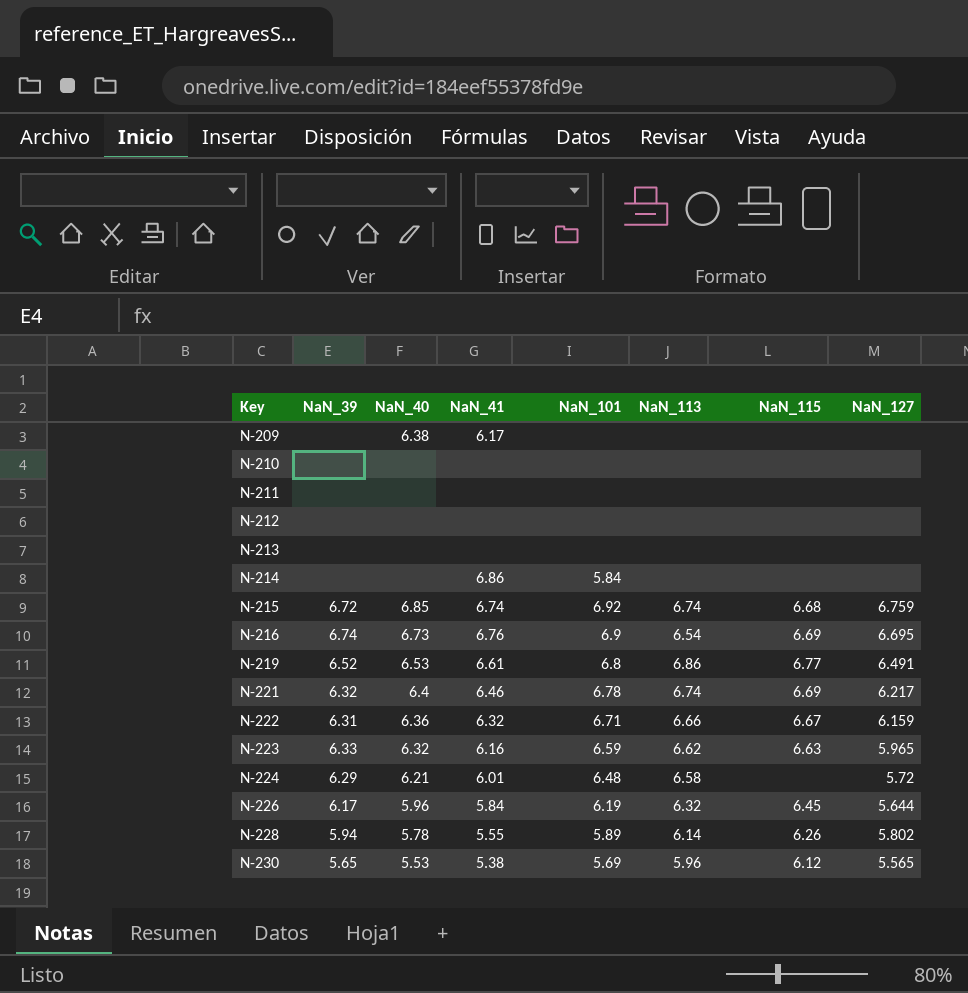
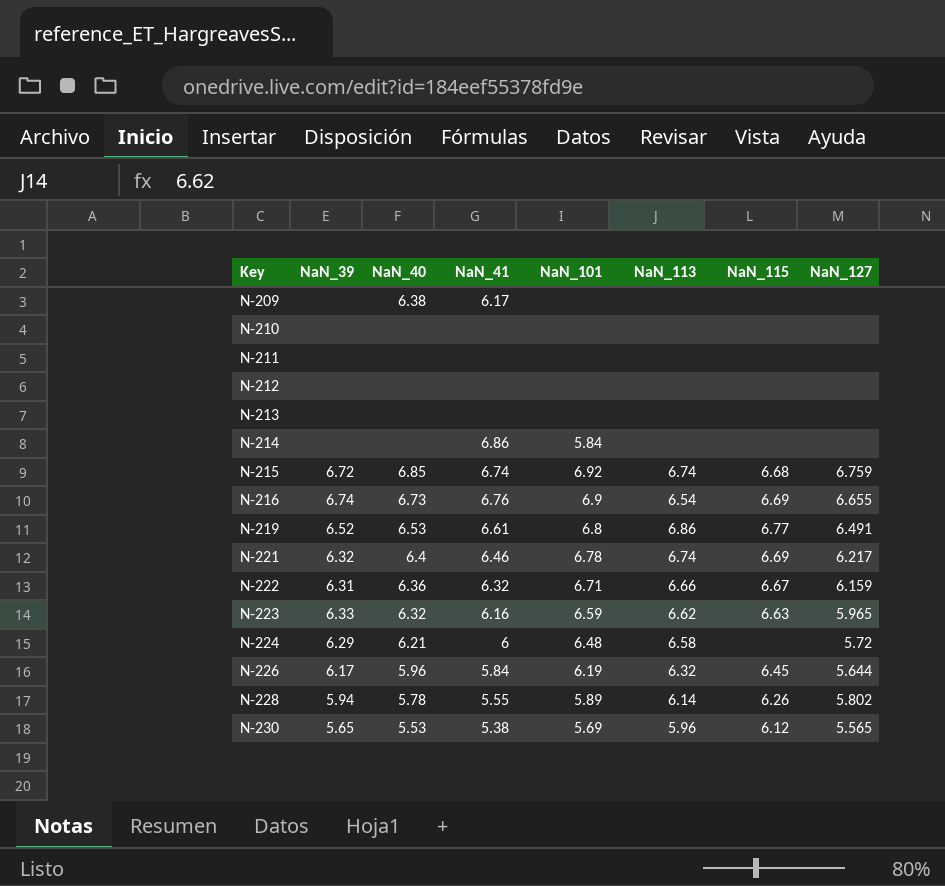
N-216 | NaN_127: 6.695 -> 6.655
N-224 | NaN_41: 6.01 -> 6

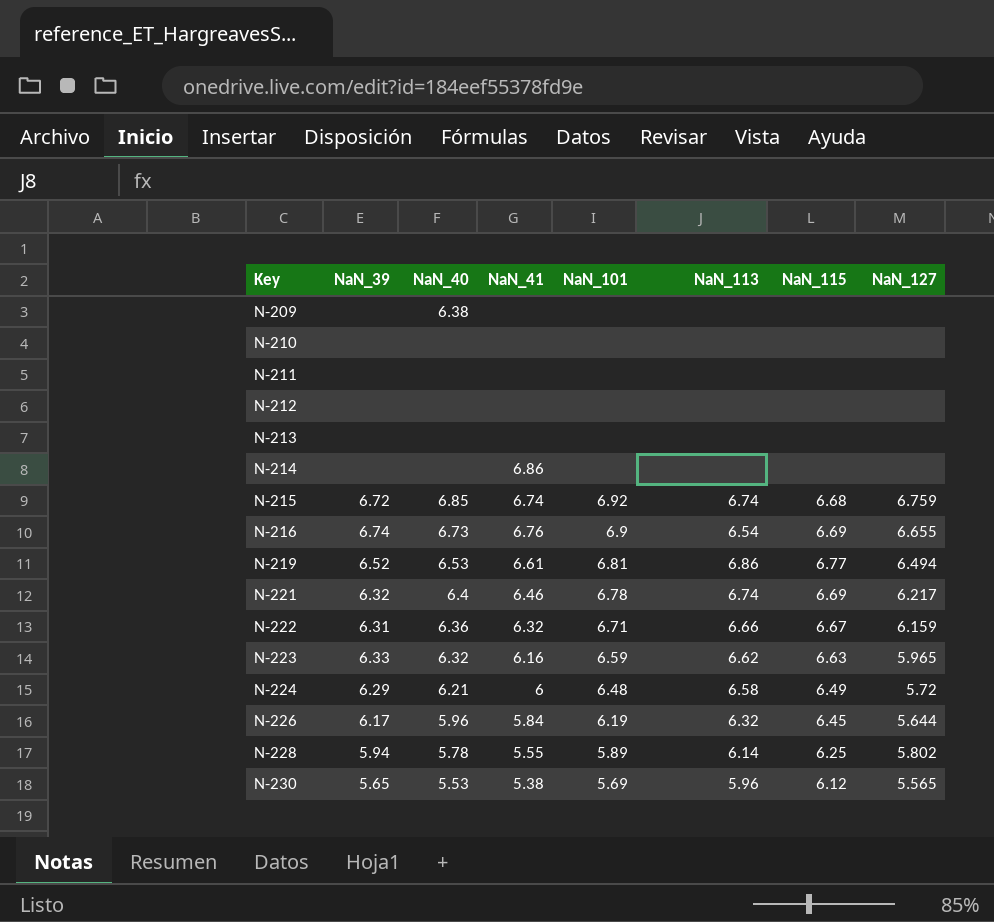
N-209 | NaN_41: 6.17 -> none
N-214 | NaN_101: 5.84 -> none
N-219 | NaN_101: 6.8 -> 6.81
N-219 | NaN_127: 6.491 -> 6.494
N-224 | NaN_115: none -> 6.49
N-228 | NaN_115: 6.26 -> 6.25

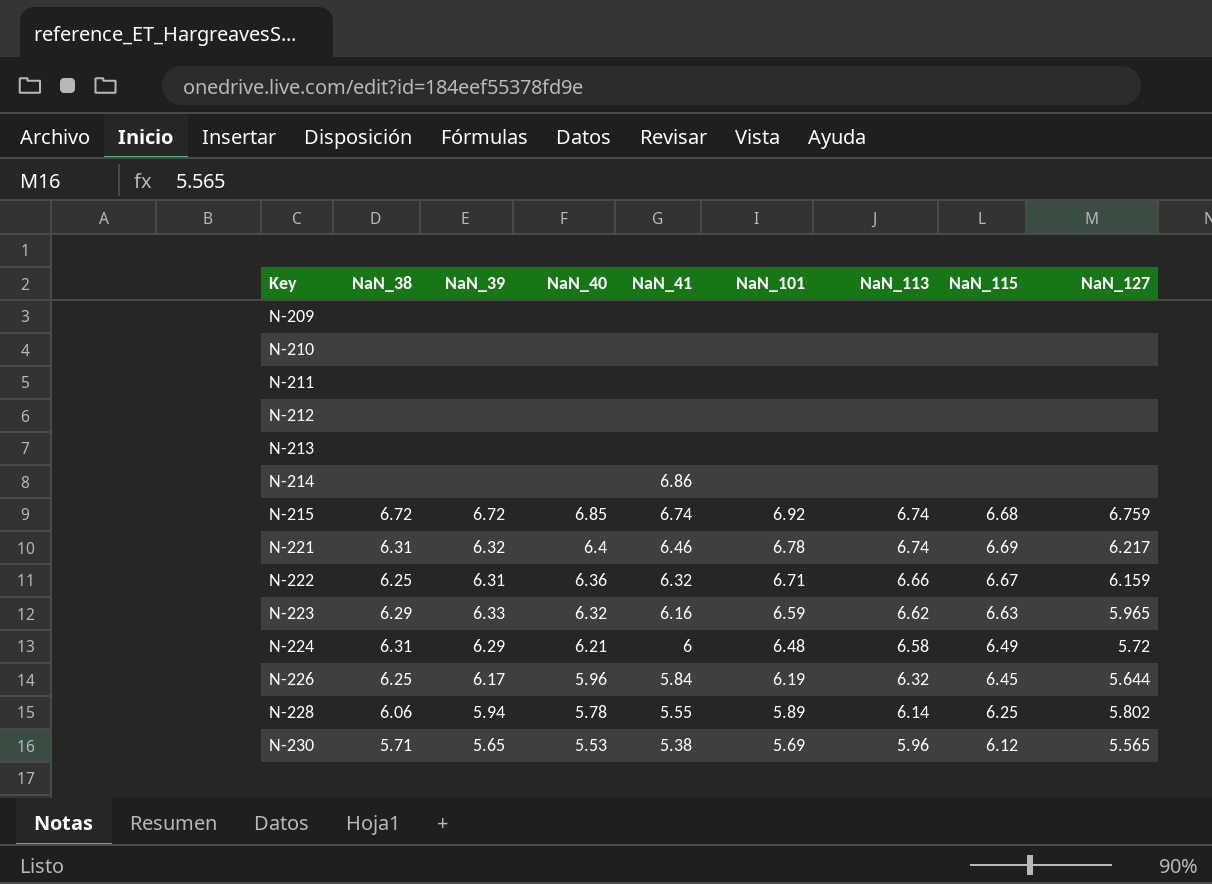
column NaN_38 | position: none -> 2
row N-216: 6.74 | 6.73 | 6.76 | 6.9 | 6.54 | 6.69 | 6.655 -> none
row N-219: 6.52 | 6.53 | 6.61 | 6.81 | 6.86 | 6.77 | 6.494 -> none
N-209 | NaN_40: 6.38 -> none

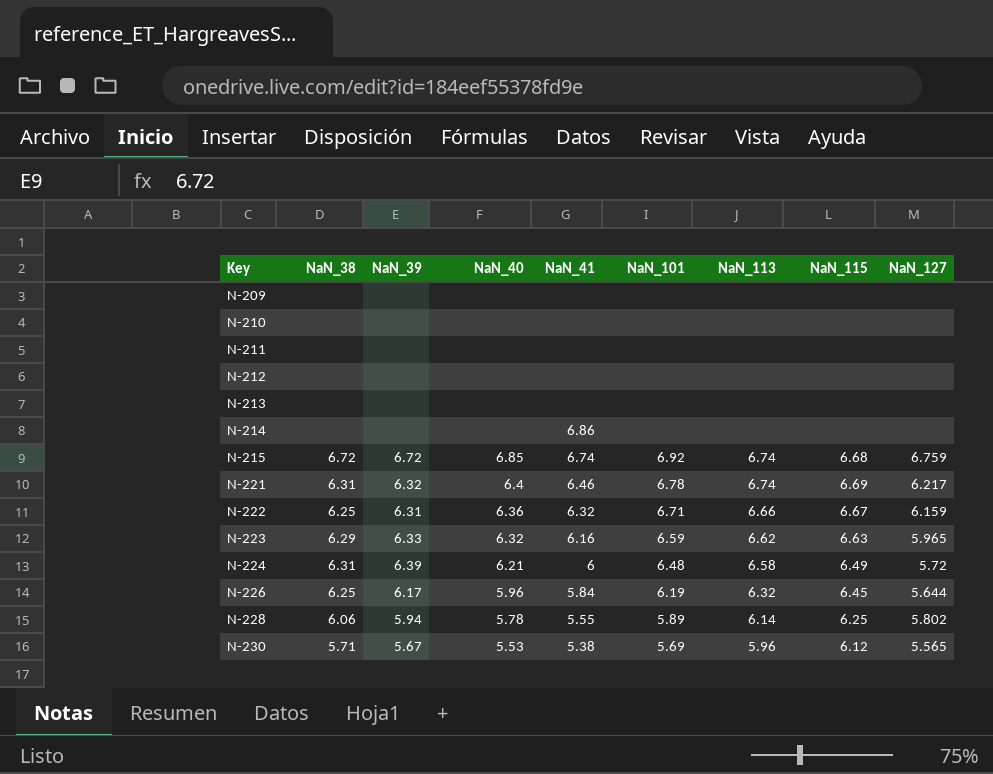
N-224 | NaN_39: 6.29 -> 6.39
N-230 | NaN_39: 5.65 -> 5.67

